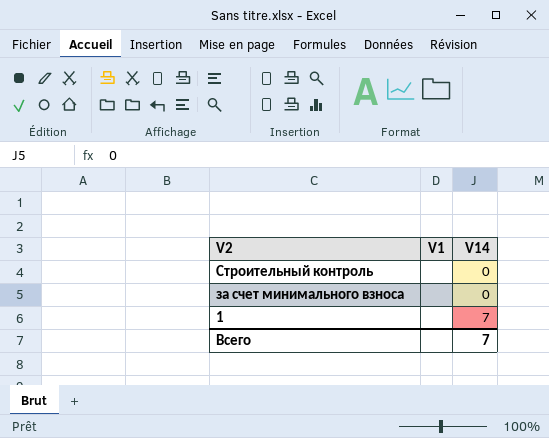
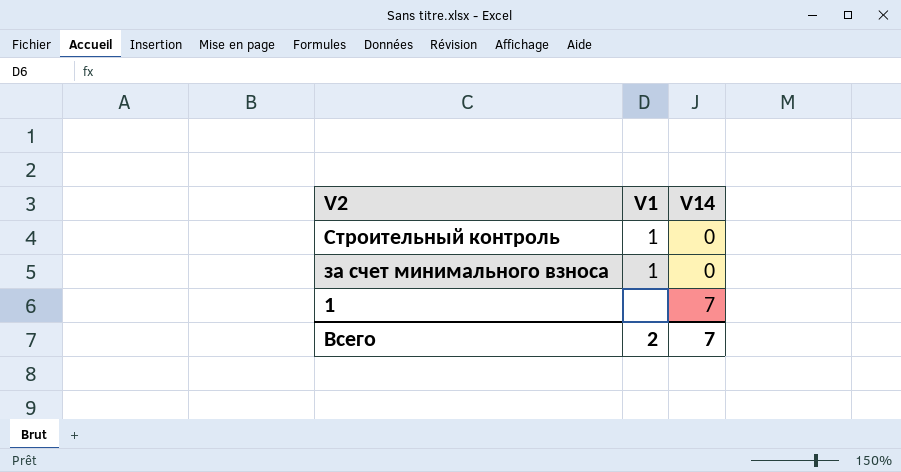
Строительный контроль | V1: none -> 1
за счет минимального взноса | V1: none -> 1
Всего | V1: none -> 2

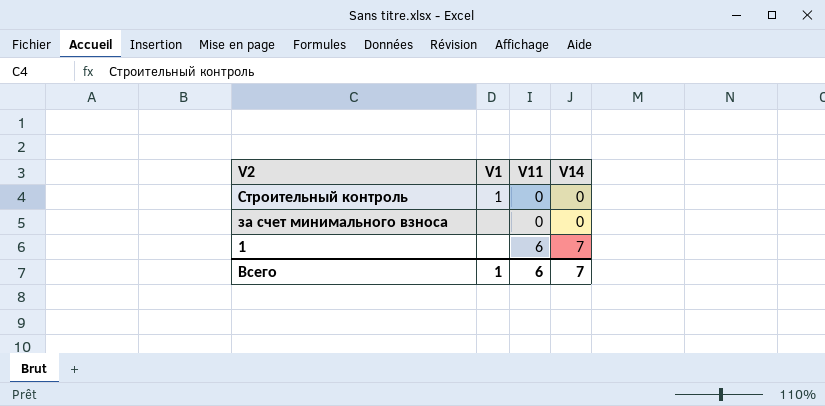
column V11 | position: none -> 3
за счет минимального взноса | V1: 1 -> none
Всего | V1: 2 -> 1

